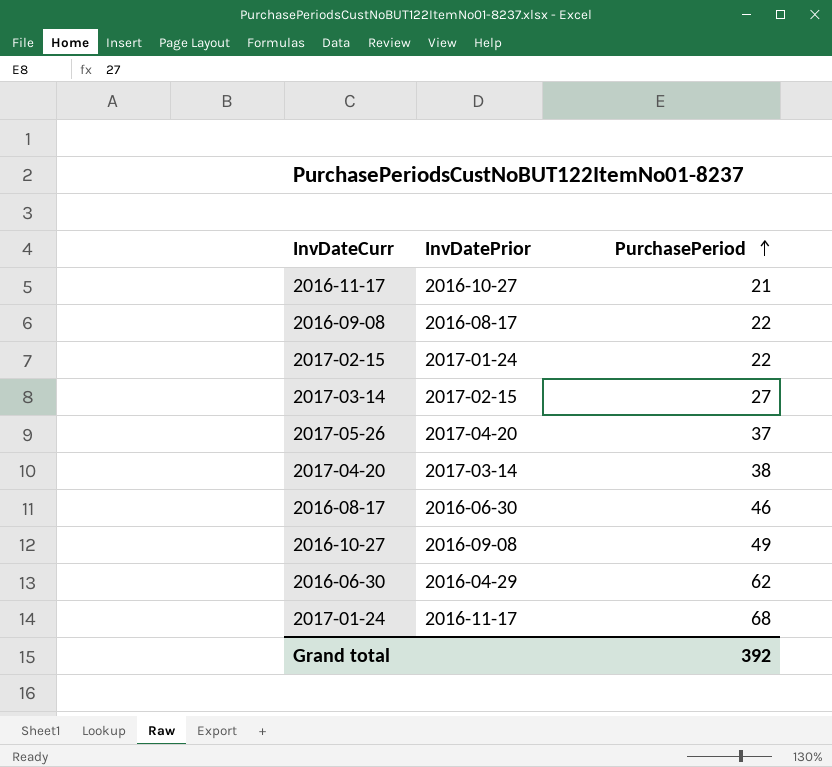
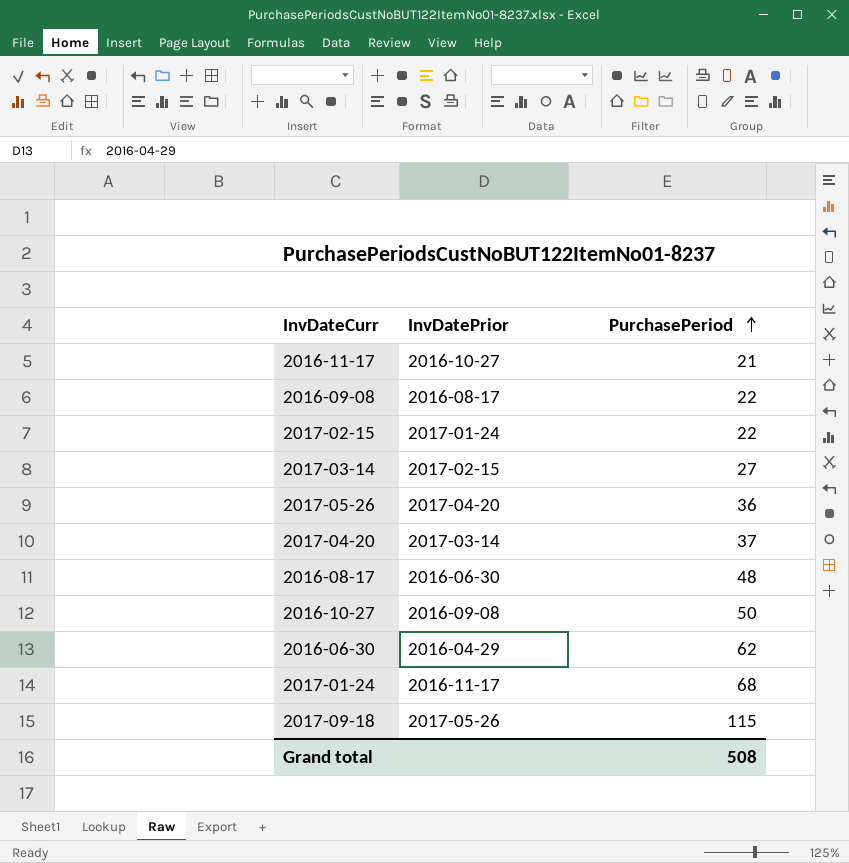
2017-05-26 | PurchasePeriod: 37 -> 36
2017-04-20 | PurchasePeriod: 38 -> 37
2016-08-17 | PurchasePeriod: 46 -> 48
2016-10-27 | PurchasePeriod: 49 -> 50
row 2017-09-18: none -> 2017-05-26 | 115
Grand total | PurchasePeriod: 392 -> 508

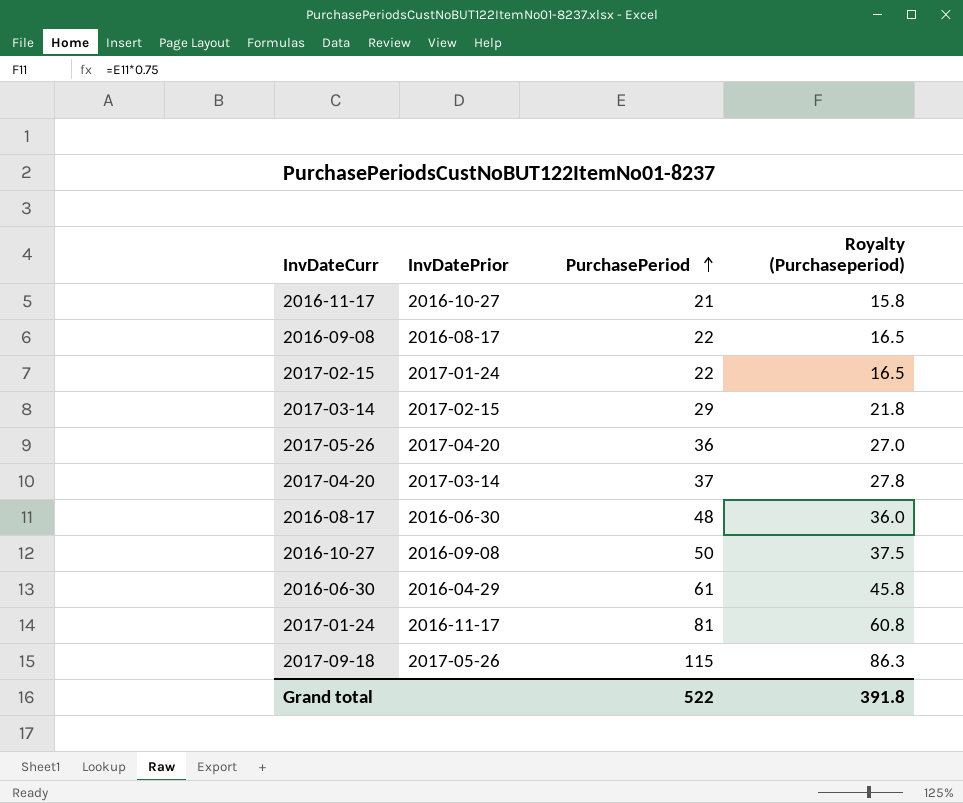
column Royalty (Purchaseperiod) | formula: none -> [PurchasePeriod] * 0.75
2017-03-14 | PurchasePeriod: 27 -> 29
2016-06-30 | PurchasePeriod: 62 -> 61
2017-01-24 | PurchasePeriod: 68 -> 81
Grand total | PurchasePeriod: 508 -> 522

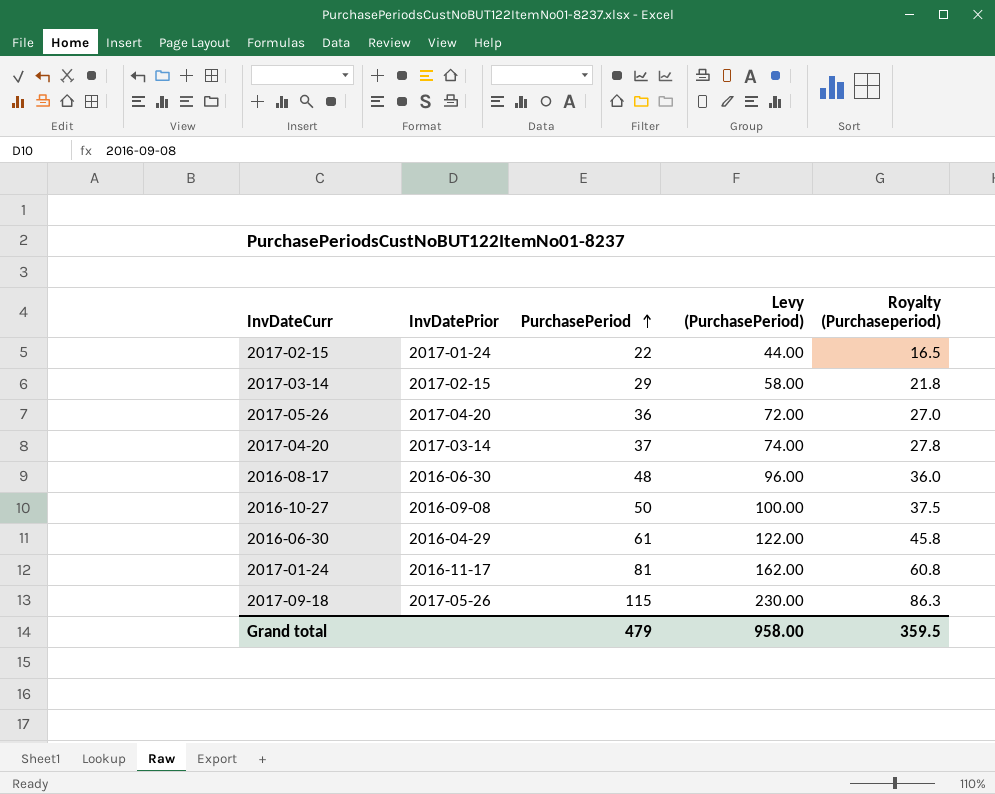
column Levy (PurchasePeriod) | formula: none -> [PurchasePeriod] * 2
row 2016-11-17: 2016-10-27 | 21 | 15.8 -> none
row 2016-09-08: 2016-08-17 | 22 | 16.5 -> none
Grand total | PurchasePeriod: 522 -> 479
Grand total | Royalty (Purchaseperiod): 391.8 -> 359.5

